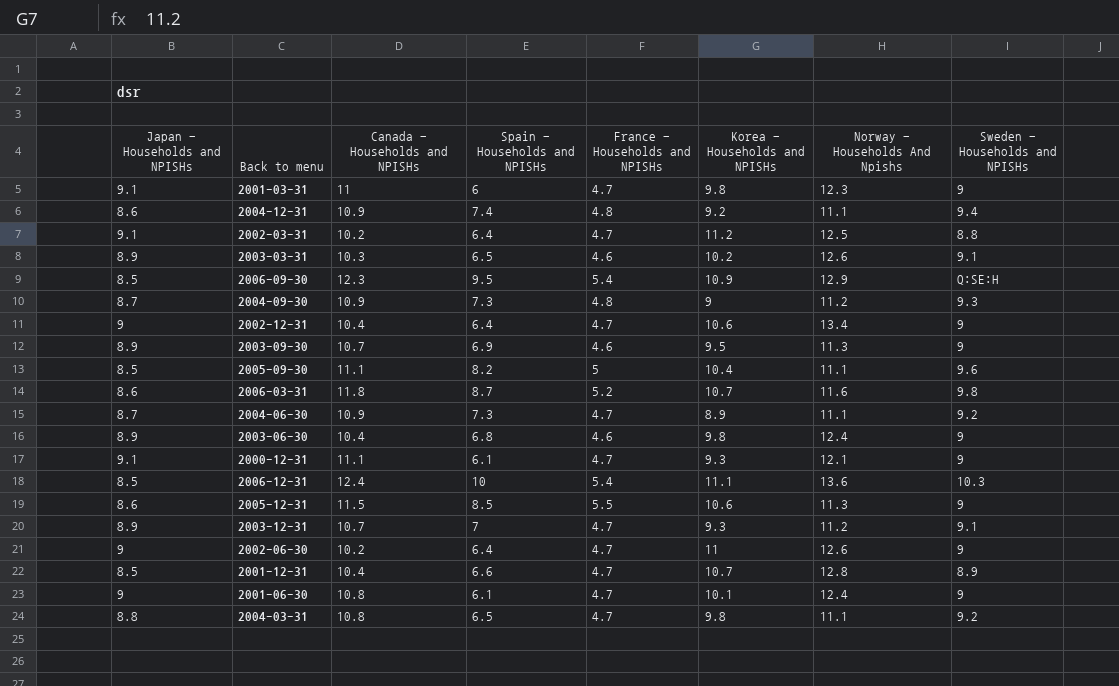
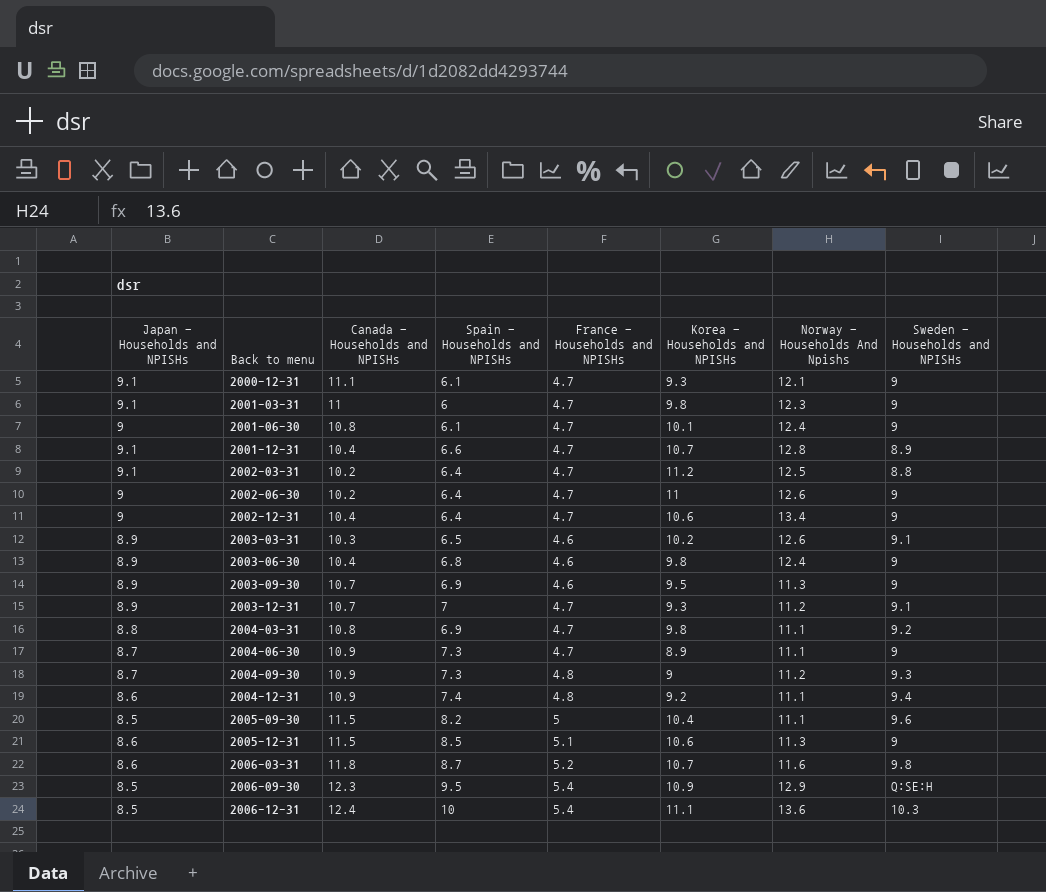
row order: none -> Back to menu ascending
2001-12-31 | Japan - Households and NPISHs: 8.5 -> 9.1
2004-03-31 | Spain - Households and NPISHs: 6.5 -> 6.9
2004-06-30 | Sweden - Households and NPISHs: 9.2 -> 9
2005-09-30 | Canada - Households and NPISHs: 11.1 -> 11.5
2005-12-31 | France - Households and NPISHs: 5.5 -> 5.1

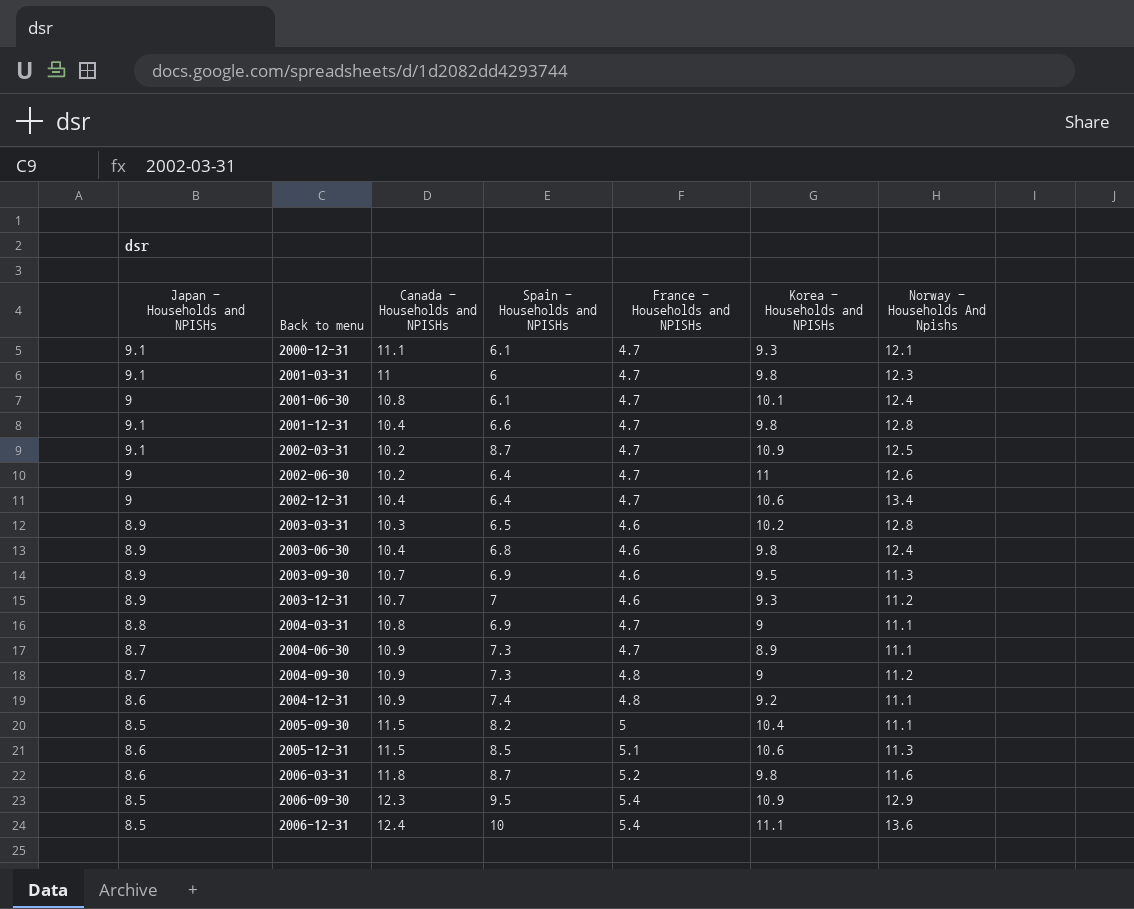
column Sweden - Households and NPISHs | position: 8 -> none
2001-12-31 | Korea - Households and NPISHs: 10.7 -> 9.8
2002-03-31 | Spain - Households and NPISHs: 6.4 -> 8.7
2002-03-31 | Korea - Households and NPISHs: 11.2 -> 10.9
2003-03-31 | Norway - Households And Npishs: 12.6 -> 12.8
2003-12-31 | France - Households and NPISHs: 4.7 -> 4.6
2004-03-31 | Korea - Households and NPISHs: 9.8 -> 9
2006-03-31 | Korea - Households and NPISHs: 10.7 -> 9.8

